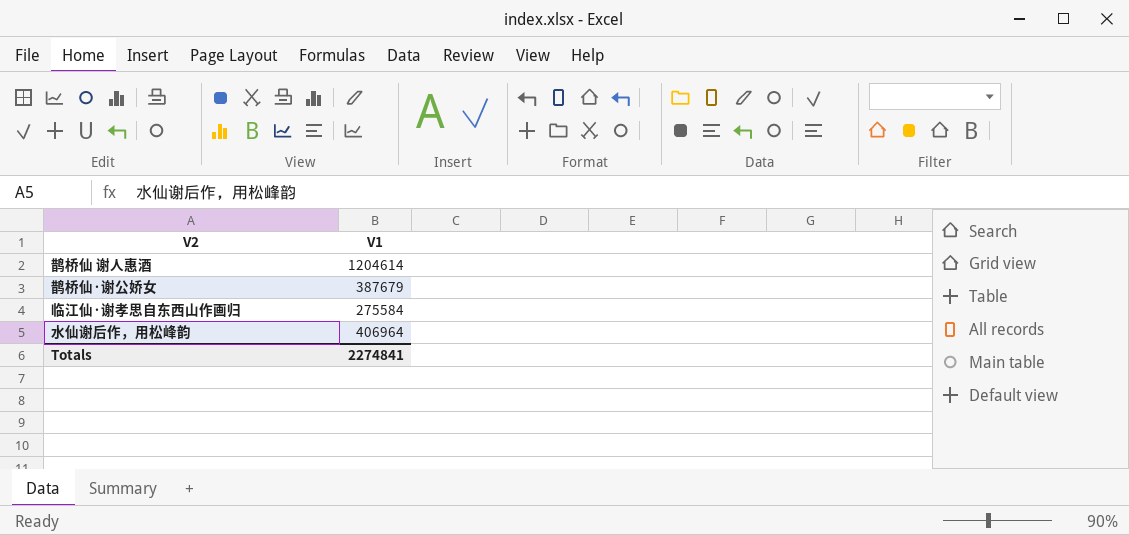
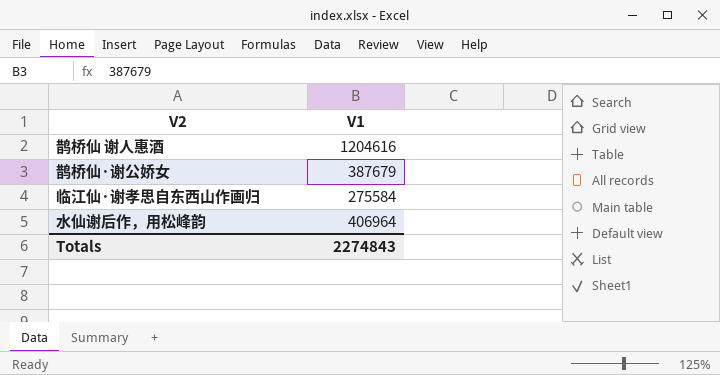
鹊桥仙 谢人惠酒 | V1: 1204614 -> 1204616
Totals | V1: 2274841 -> 2274843

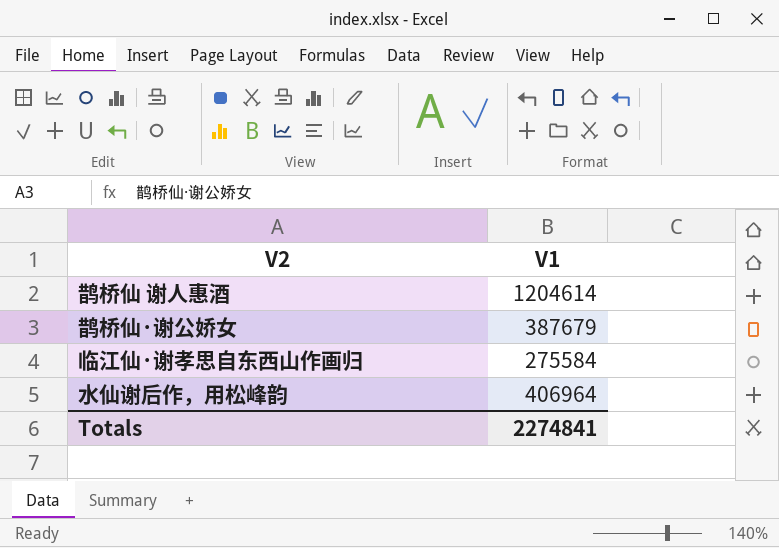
鹊桥仙 谢人惠酒 | V1: 1204616 -> 1204614
Totals | V1: 2274843 -> 2274841

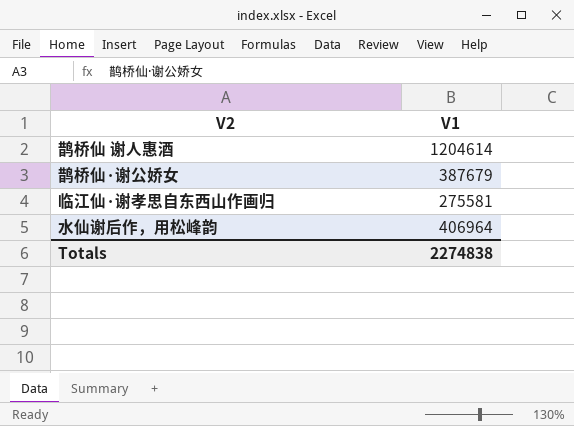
临江仙·谢孝思自东西山作画归 | V1: 275584 -> 275581
Totals | V1: 2274841 -> 2274838

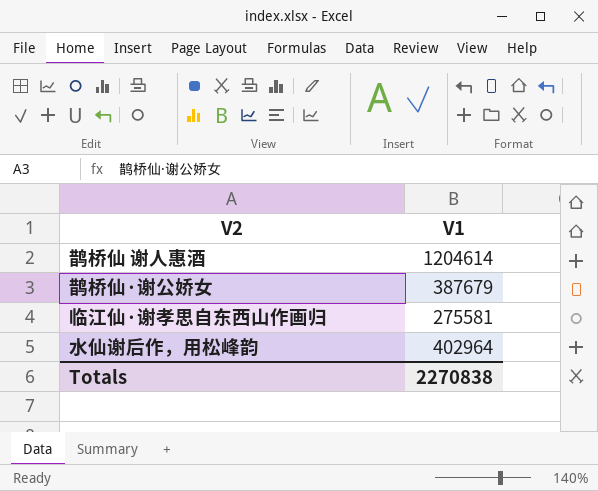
水仙谢后作，用松峰韵 | V1: 406964 -> 402964
Totals | V1: 2274838 -> 2270838

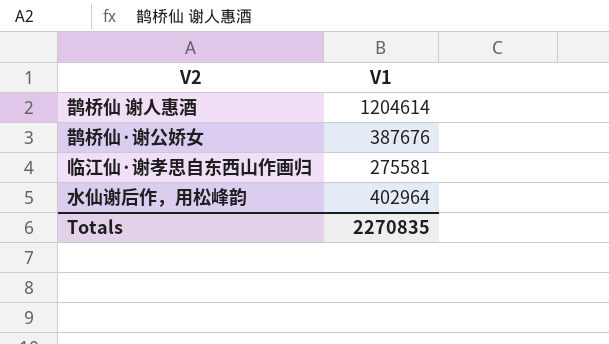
鹊桥仙·谢公娇女 | V1: 387679 -> 387676
Totals | V1: 2270838 -> 2270835

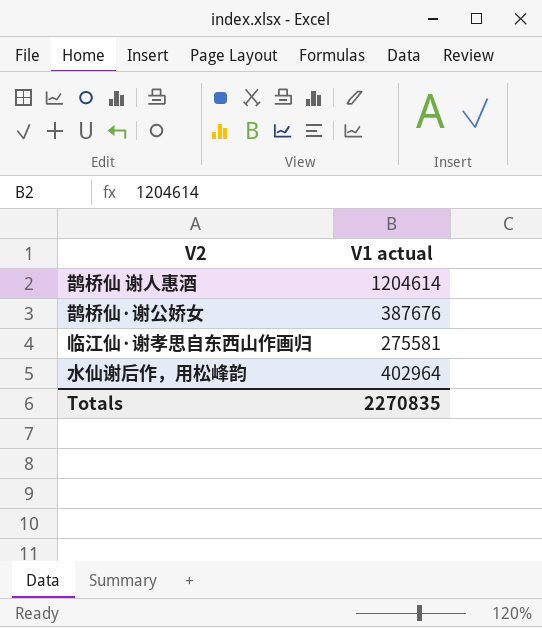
column name: V1 -> V1 actual

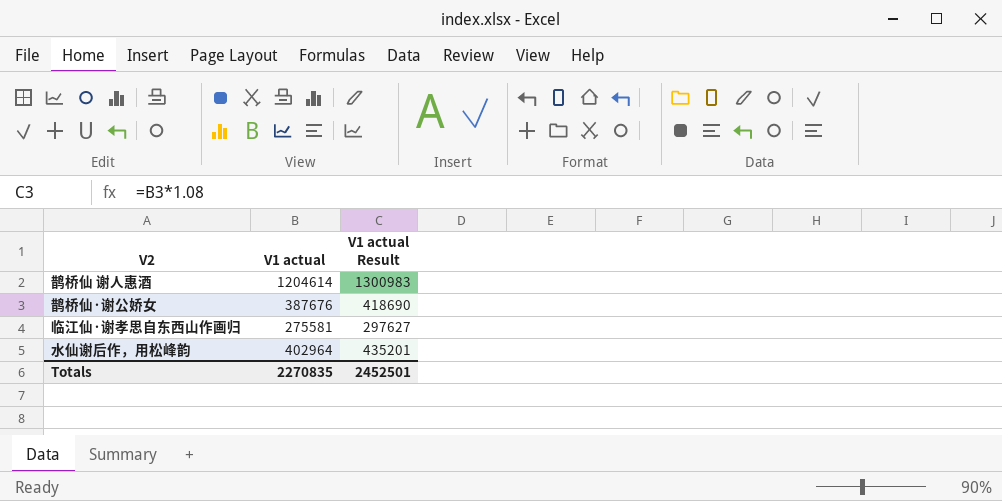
column V1 actual Result | formula: none -> [V1 actual] * 1.08

